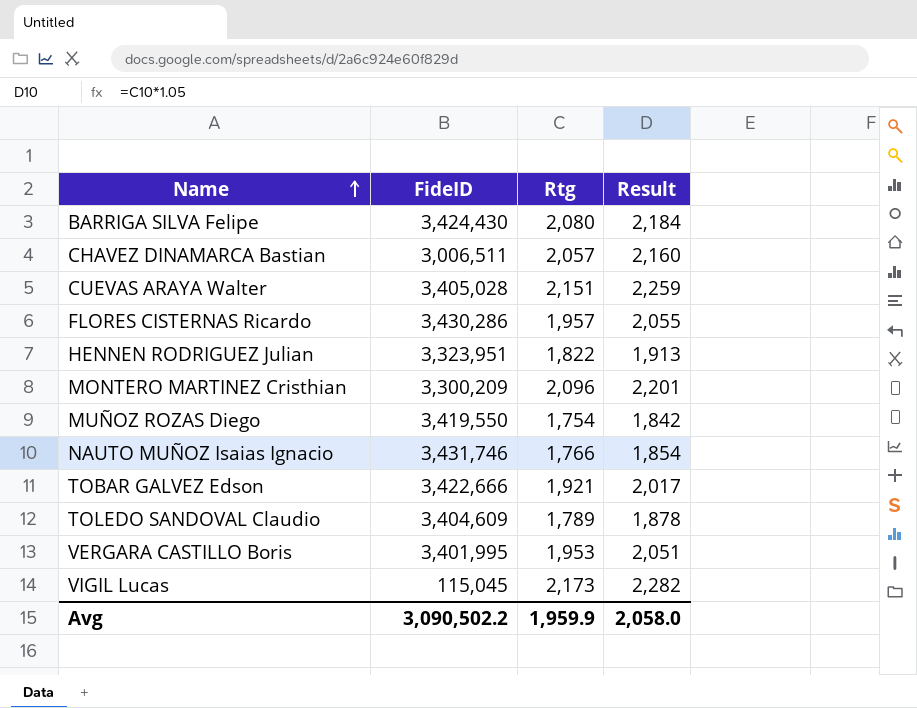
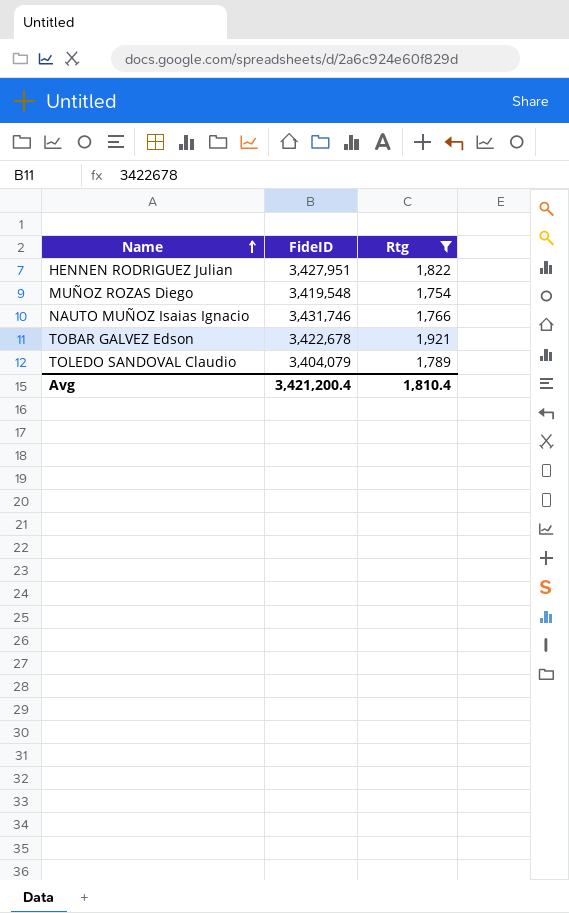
filter: none -> Rtg <= 1,921
column Result | formula: [Rtg] * 1.05 -> none
HENNEN RODRIGUEZ Julian | FideID: 3,323,951 -> 3,427,951
MUÑOZ ROZAS Diego | FideID: 3,419,550 -> 3,419,548
TOBAR GALVEZ Edson | FideID: 3,422,666 -> 3,422,678
TOLEDO SANDOVAL Claudio | FideID: 3,404,609 -> 3,404,079
Avg | FideID: 3,090,502.2 -> 3,421,200.4
Avg | Rtg: 1,959.9 -> 1,810.4

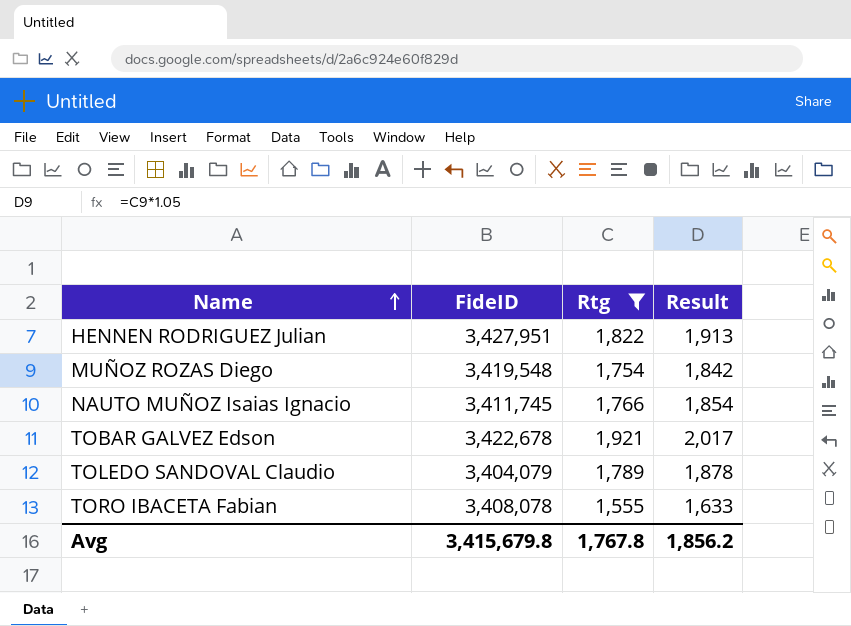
column Result | formula: none -> [Rtg] * 1.05
NAUTO MUÑOZ Isaias Ignacio | FideID: 3,431,746 -> 3,411,745
row TORO IBACETA Fabian: none -> 3,408,078 | 1,555 | 1,633
Avg | FideID: 3,421,200.4 -> 3,415,679.8
Avg | Rtg: 1,810.4 -> 1,767.8

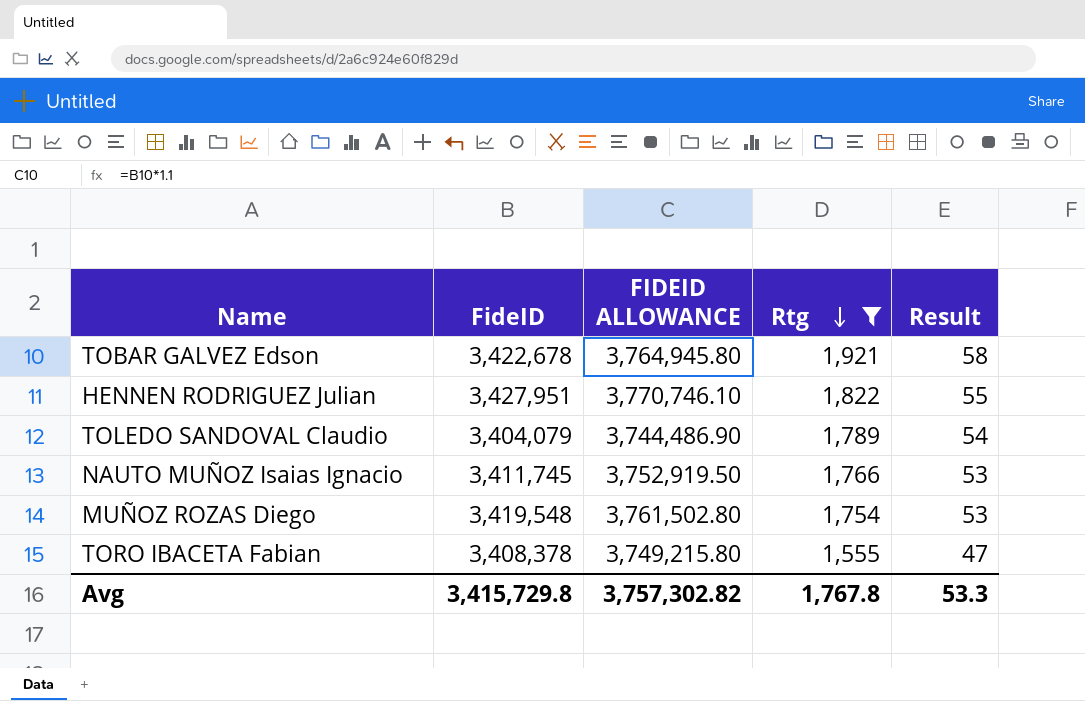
row order: Name ascending -> Rtg descending
column FIDEID ALLOWANCE | formula: none -> [FideID] * 1.1
column Result | formula: [Rtg] * 1.05 -> [Rtg] * 0.03
TORO IBACETA Fabian | FideID: 3,408,078 -> 3,408,378
Avg | FideID: 3,415,679.8 -> 3,415,729.8
Avg | Result: 1,856.2 -> 53.3

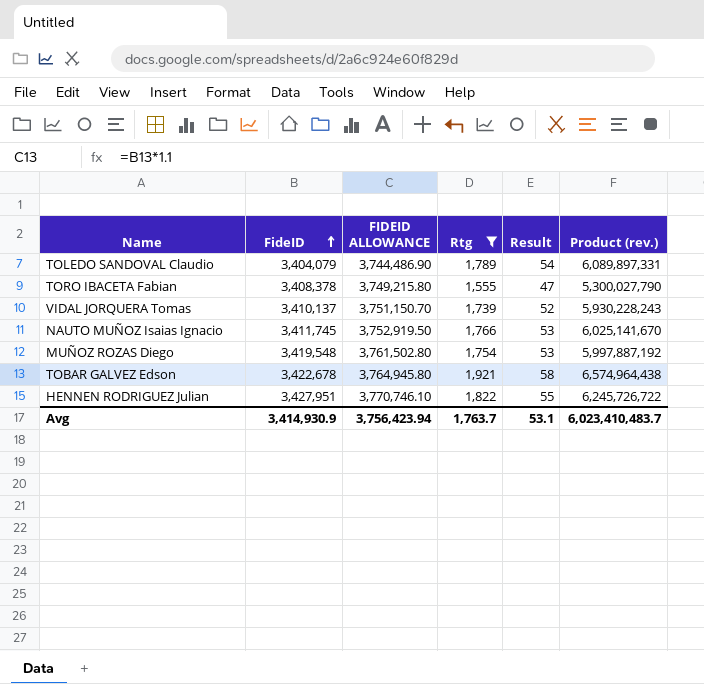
row order: Rtg descending -> FideID ascending
column Product (rev.) | formula: none -> [FideID] * [Rtg]
row VIDAL JORQUERA Tomas: none -> 3,410,137 | 3,751,150.70 | 1,739 | 52 | 5,930,228,243
Avg | FideID: 3,415,729.8 -> 3,414,930.9
Avg | FIDEID ALLOWANCE: 3,757,302.82 -> 3,756,423.94
Avg | Rtg: 1,767.8 -> 1,763.7
Avg | Result: 53.3 -> 53.1

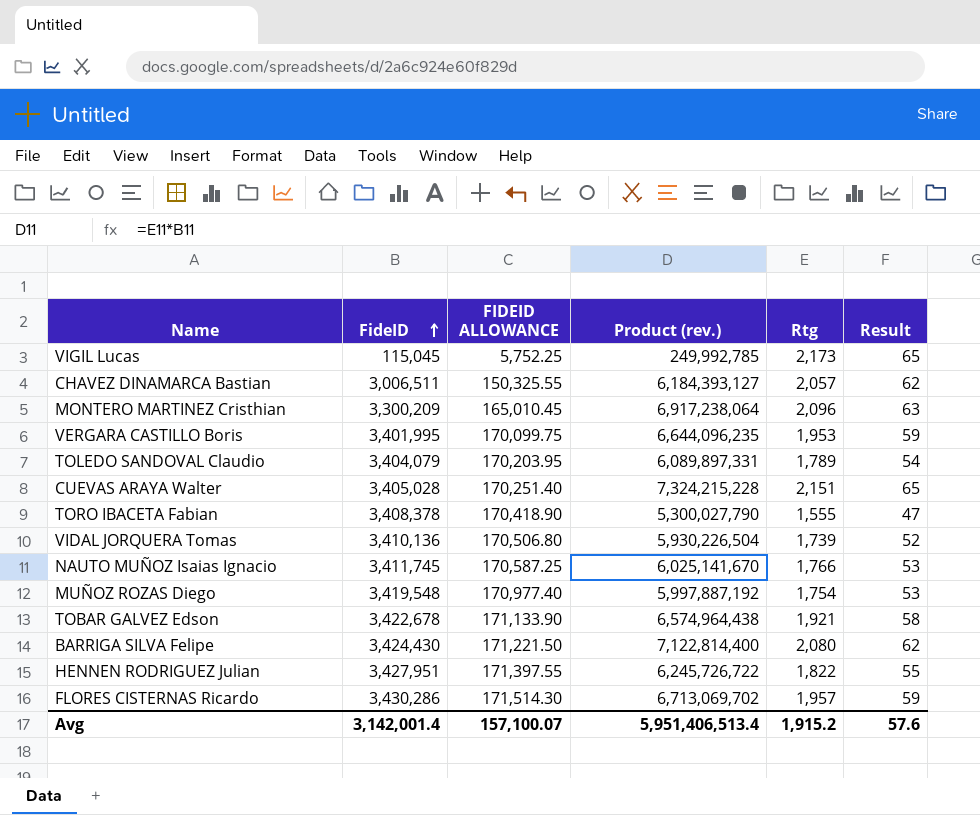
filter: Rtg <= 1,921 -> none
column FIDEID ALLOWANCE | formula: [FideID] * 1.1 -> [FideID] * 0.05
column Product (rev.) | position: 6 -> 4
VIDAL JORQUERA Tomas | FideID: 3,410,137 -> 3,410,136
VIDAL JORQUERA Tomas | Product (rev.): 5,930,228,243 -> 5,930,226,504
Avg | FideID: 3,414,930.9 -> 3,142,001.4
Avg | FIDEID ALLOWANCE: 3,756,423.94 -> 157,100.07
Avg | Product (rev.): 6,023,410,483.7 -> 5,951,406,513.4
Avg | Rtg: 1,763.7 -> 1,915.2
Avg | Result: 53.1 -> 57.6

